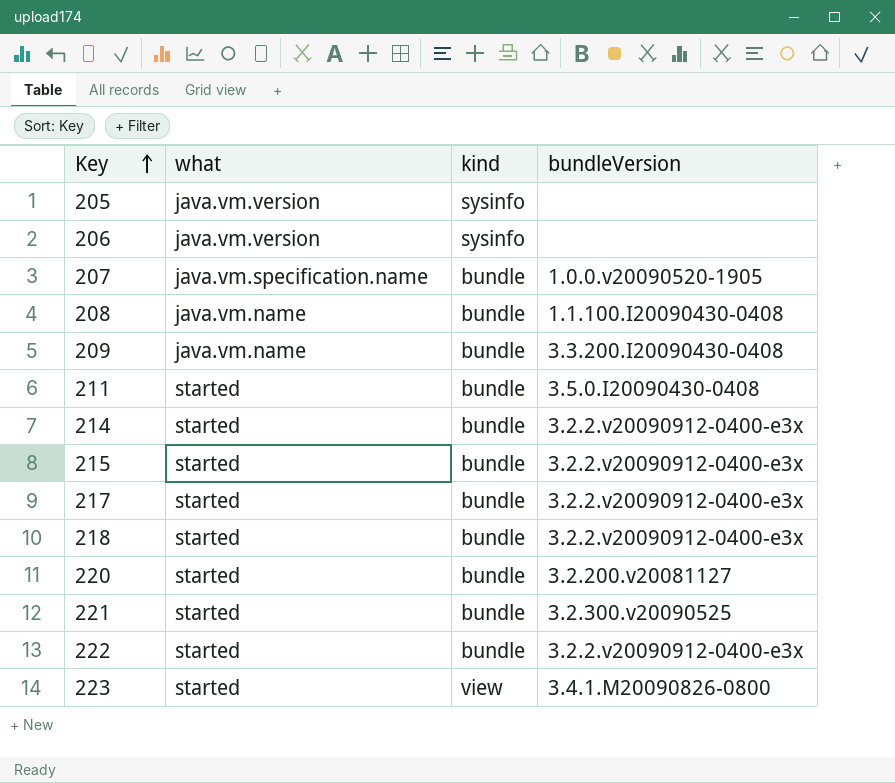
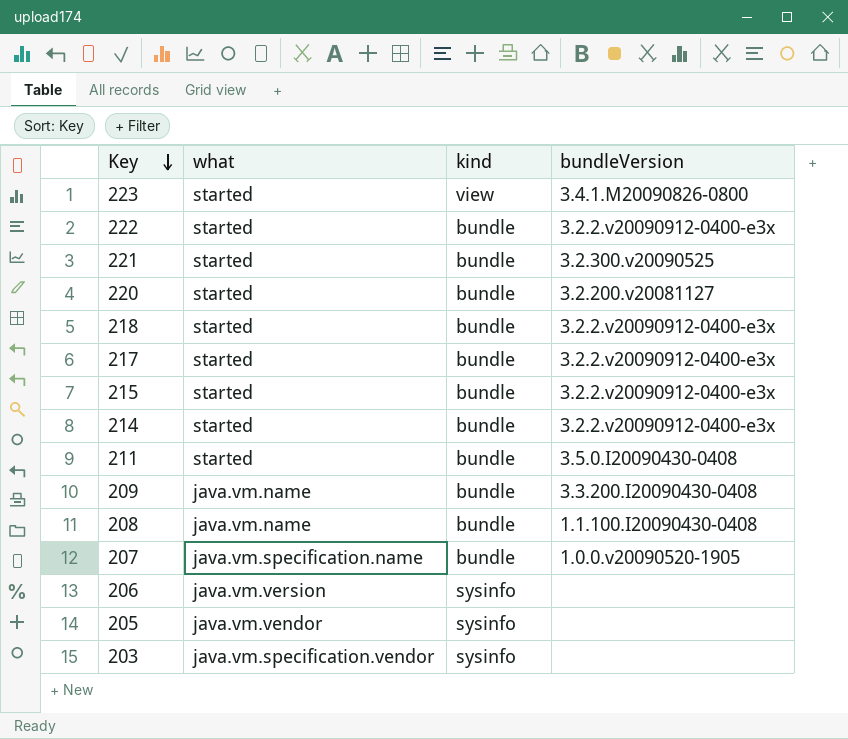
row order: Key ascending -> Key descending
205 | what: java.vm.version -> java.vm.vendor
row 203: none -> java.vm.specification.vendor | sysinfo | none

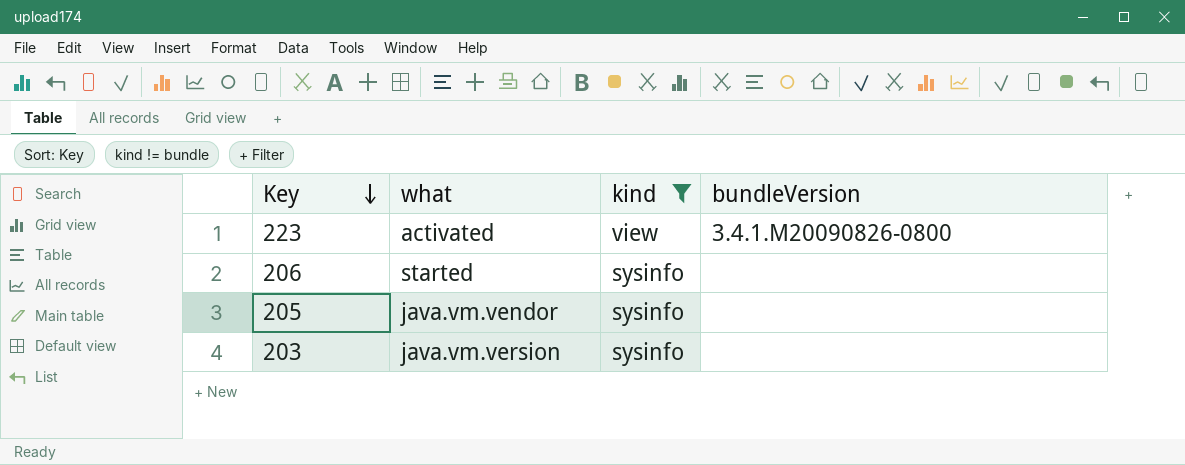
filter: none -> kind != bundle
223 | what: started -> activated
206 | what: java.vm.version -> started
203 | what: java.vm.specification.vendor -> java.vm.version

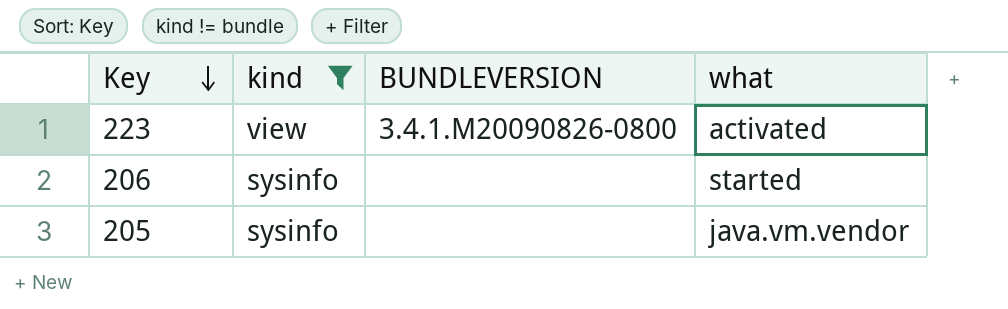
column name: bundleVersion -> BUNDLEVERSION
column what | position: 2 -> 4
row 203: java.vm.version | sysinfo | none -> none

